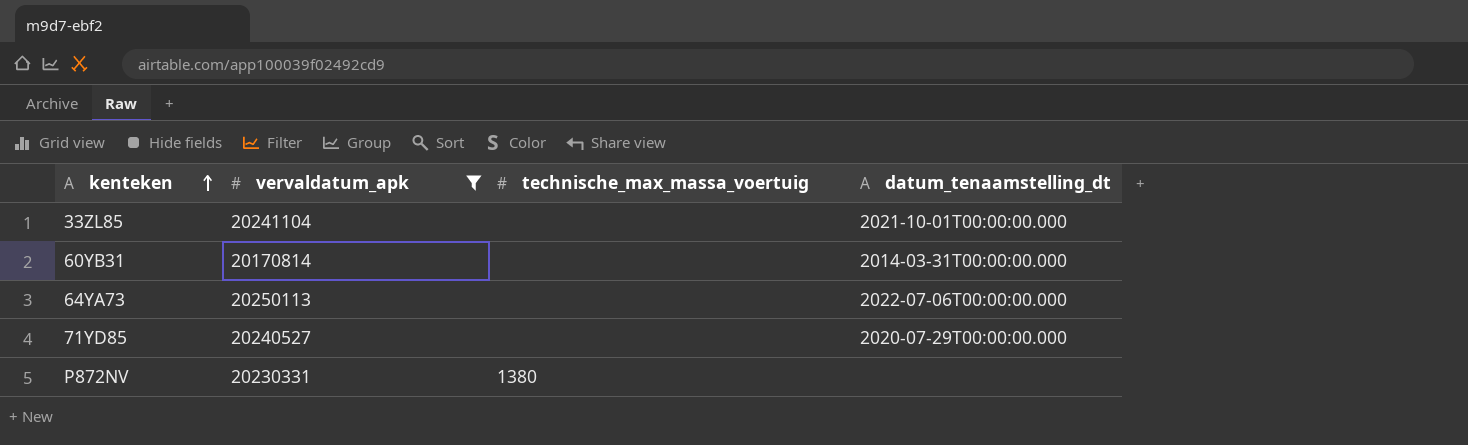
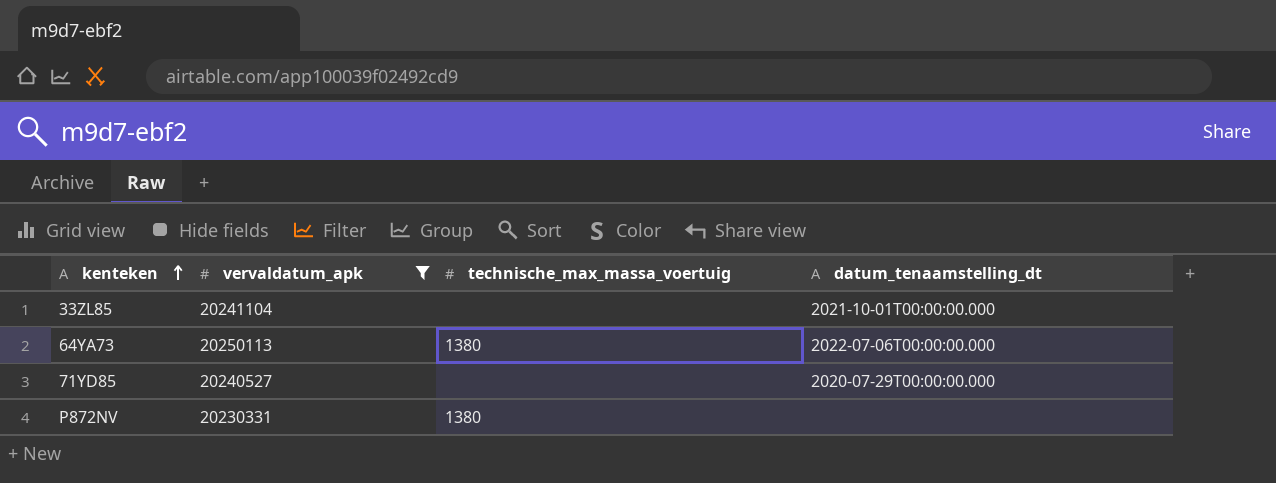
row 60YB31: 20170814 | none | 2014-03-31T00:00:00.000 -> none
64YA73 | technische_max_massa_voertuig: none -> 1380

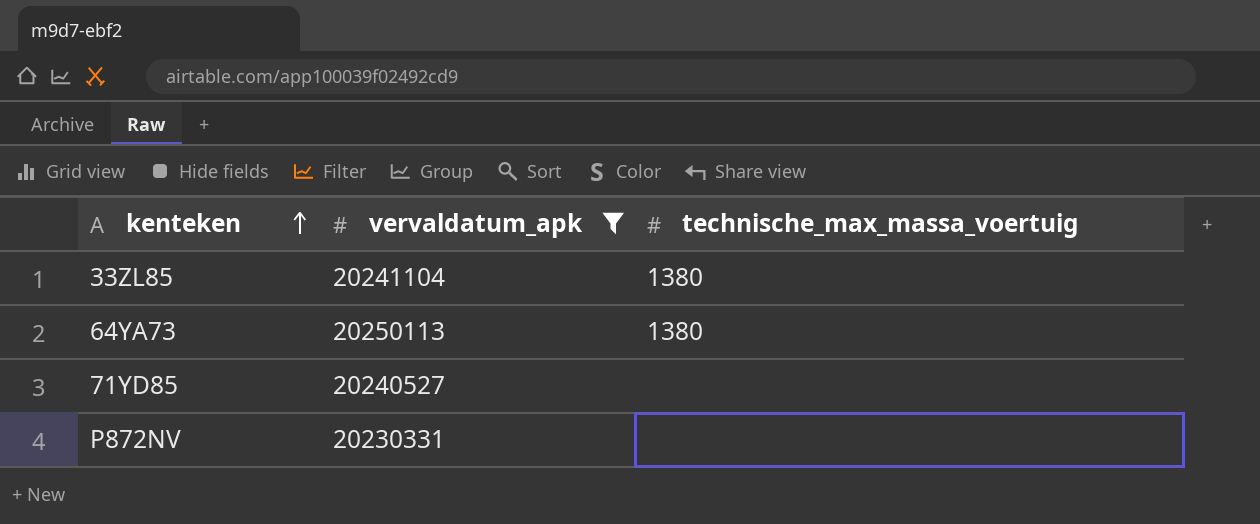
column datum_tenaamstelling_dt | position: 4 -> none
33ZL85 | technische_max_massa_voertuig: none -> 1380
P872NV | technische_max_massa_voertuig: 1380 -> none

